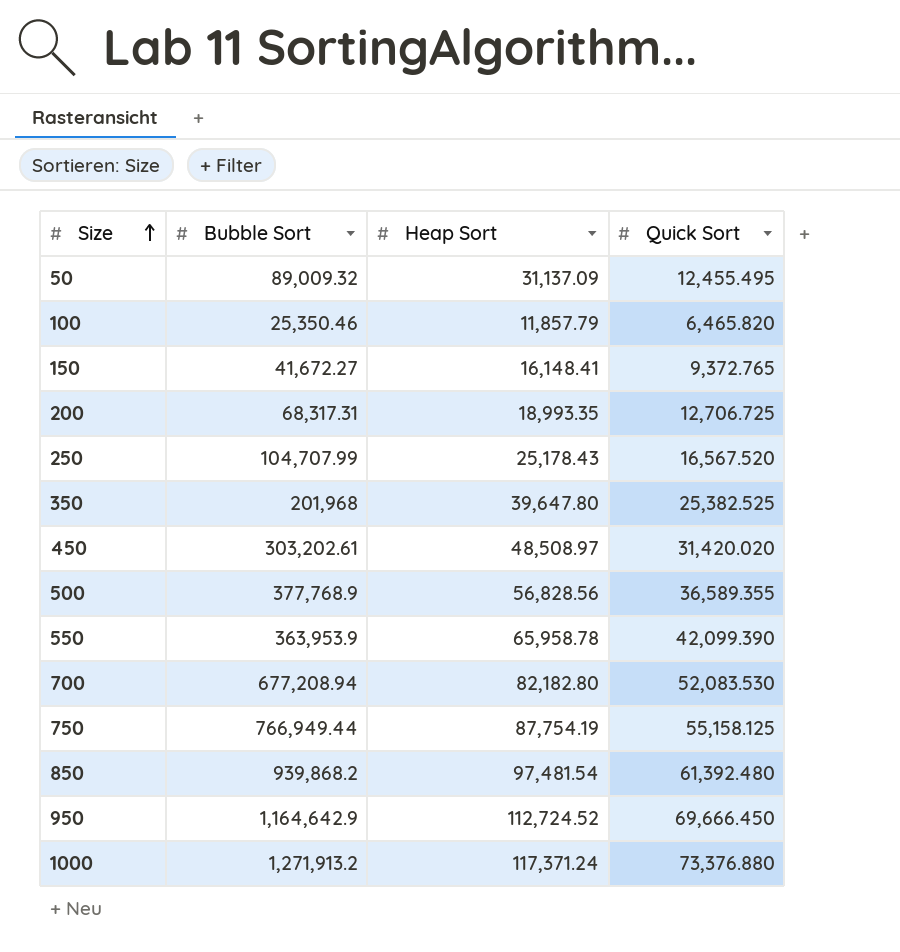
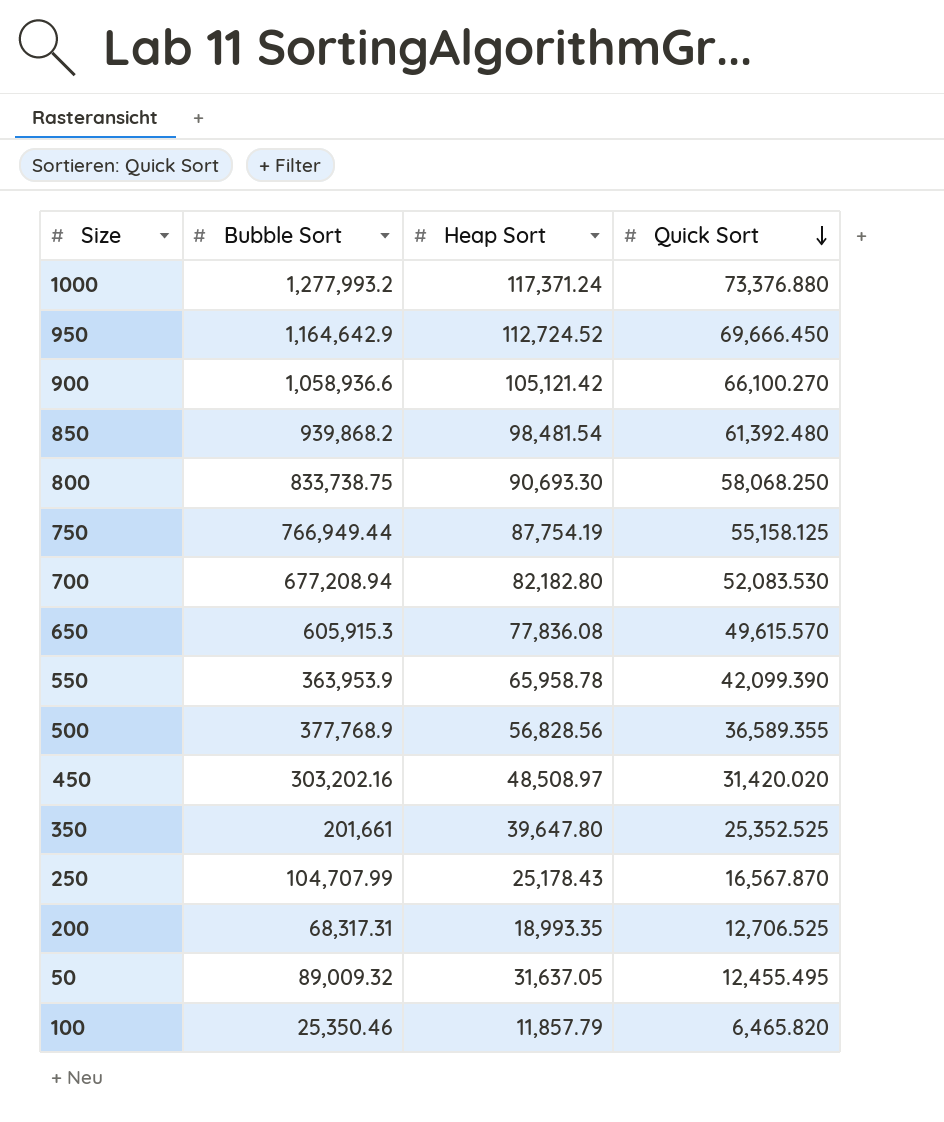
row order: Size ascending -> Quick Sort descending
row 150: 41,672.27 | 16,148.41 | 9,372.765 -> none
1000 | Bubble Sort: 1,271,913.2 -> 1,277,993.2
row 900: none -> 1,058,936.6 | 105,121.42 | 66,100.270
850 | Heap Sort: 97,481.54 -> 98,481.54
row 800: none -> 833,738.75 | 90,693.30 | 58,068.250
row 650: none -> 605,915.3 | 77,836.08 | 49,615.570
450 | Bubble Sort: 303,202.61 -> 303,202.16
350 | Bubble Sort: 201,968 -> 201,661
350 | Quick Sort: 25,382.525 -> 25,352.525
250 | Quick Sort: 16,567.520 -> 16,567.870
200 | Quick Sort: 12,706.725 -> 12,706.525
50 | Heap Sort: 31,137.09 -> 31,637.05

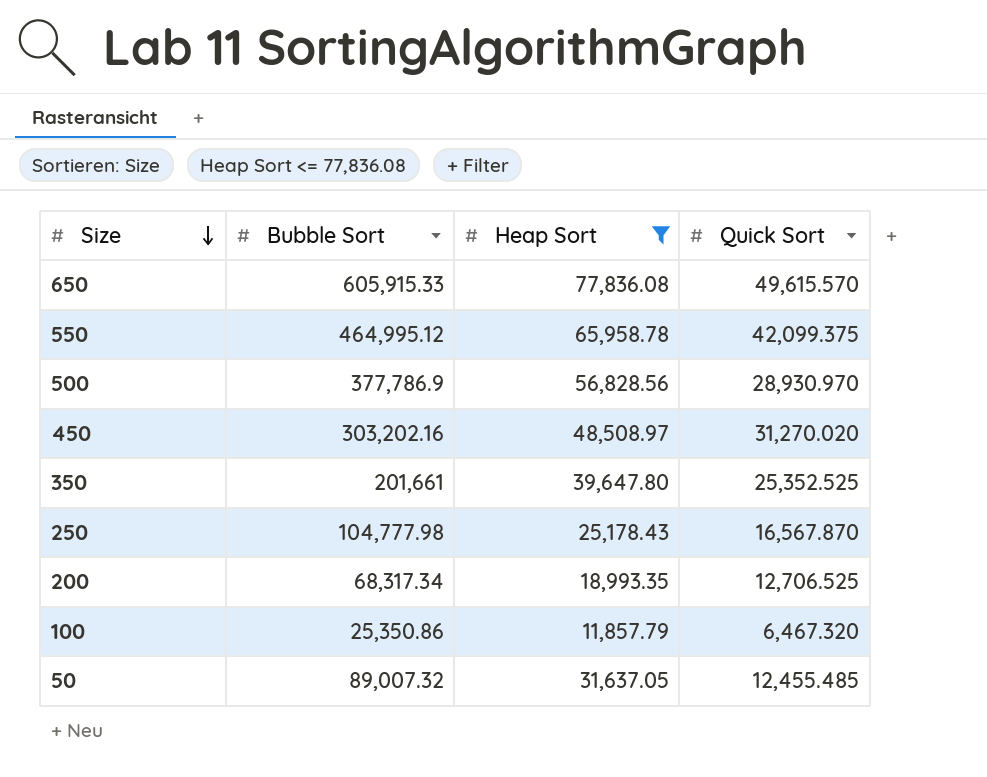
filter: none -> Heap Sort <= 77,836.08
row order: Quick Sort descending -> Size descending
650 | Bubble Sort: 605,915.3 -> 605,915.33
550 | Bubble Sort: 363,953.9 -> 464,995.12
550 | Quick Sort: 42,099.390 -> 42,099.375
500 | Bubble Sort: 377,768.9 -> 377,786.9
500 | Quick Sort: 36,589.355 -> 28,930.970
450 | Quick Sort: 31,420.020 -> 31,270.020
250 | Bubble Sort: 104,707.99 -> 104,777.98
200 | Bubble Sort: 68,317.31 -> 68,317.34
100 | Bubble Sort: 25,350.46 -> 25,350.86
100 | Quick Sort: 6,465.820 -> 6,467.320
50 | Bubble Sort: 89,009.32 -> 89,007.32
50 | Quick Sort: 12,455.495 -> 12,455.485

